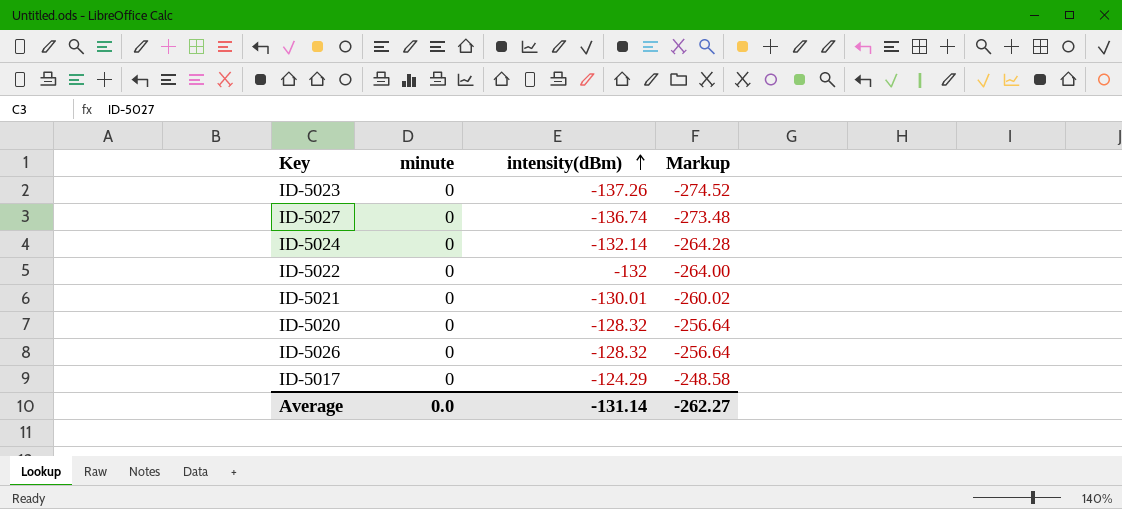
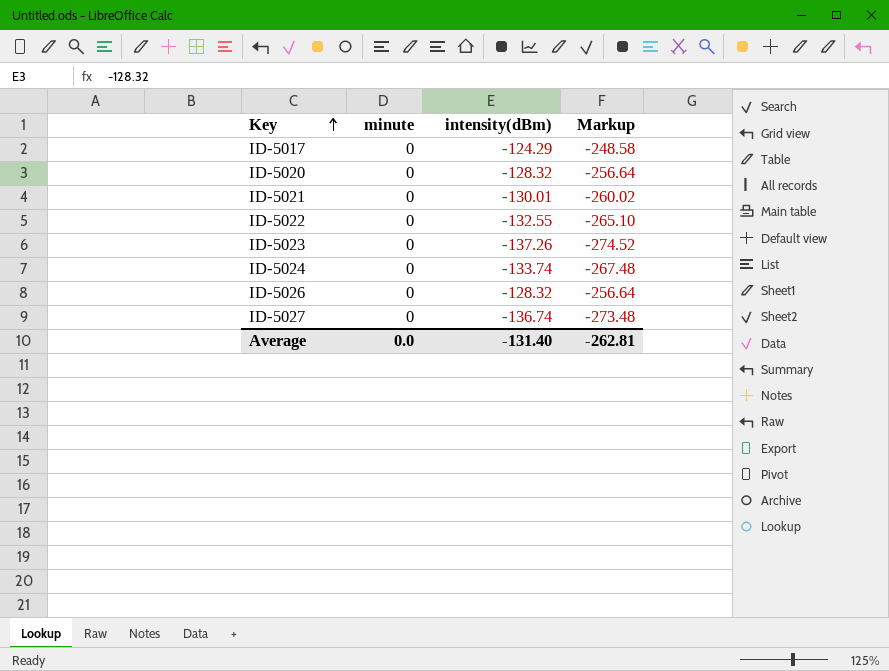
row order: intensity(dBm) ascending -> Key ascending
ID-5022 | intensity(dBm): -132 -> -132.55
ID-5022 | Markup: -264.00 -> -265.10
ID-5024 | intensity(dBm): -132.14 -> -133.74
ID-5024 | Markup: -264.28 -> -267.48
Average | intensity(dBm): -131.14 -> -131.40
Average | Markup: -262.27 -> -262.81

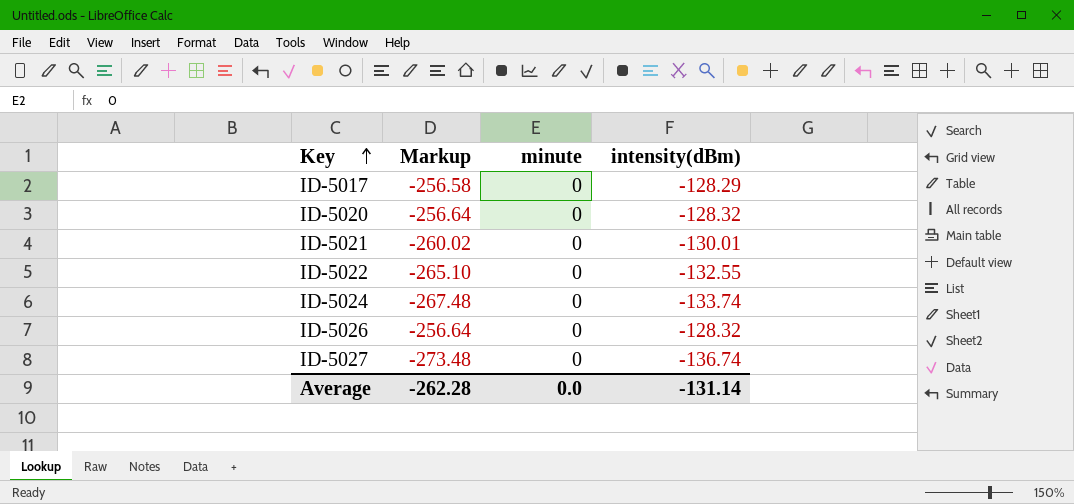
column Markup | position: 4 -> 2
row ID-5023: 0 | -137.26 | -274.52 -> none
ID-5017 | Markup: -248.58 -> -256.58
ID-5017 | intensity(dBm): -124.29 -> -128.29
Average | Markup: -262.81 -> -262.28
Average | intensity(dBm): -131.40 -> -131.14

